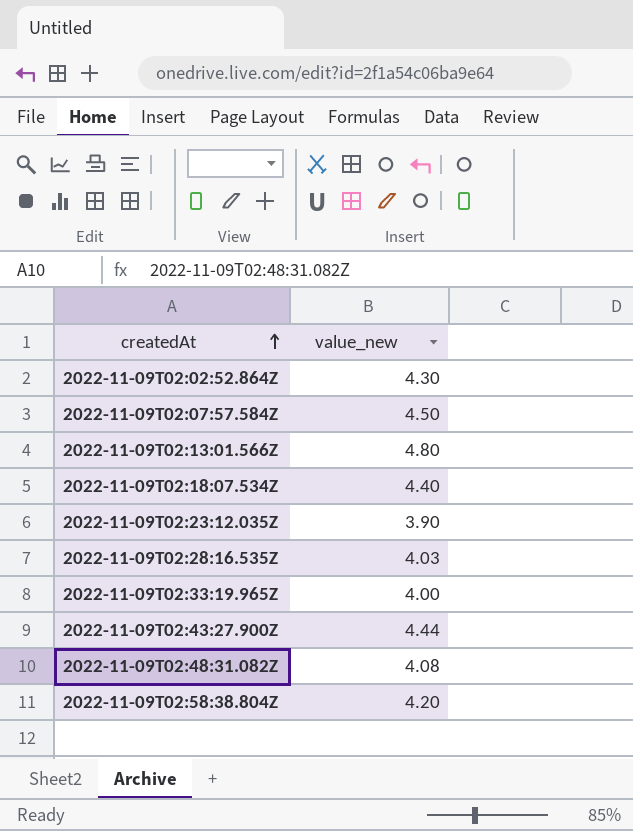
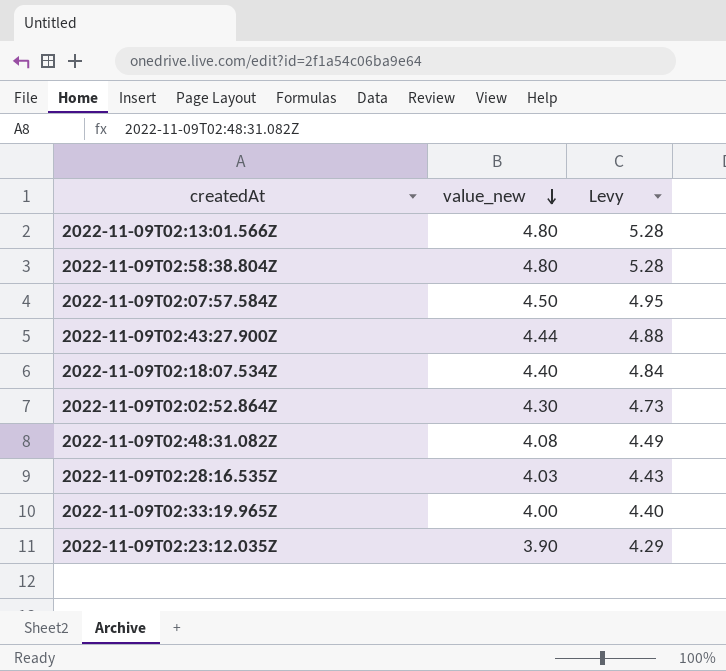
row order: createdAt ascending -> value_new descending
column Levy | formula: none -> [value_new] * 1.1
2022-11-09T02:58:38.804Z | value_new: 4.20 -> 4.80

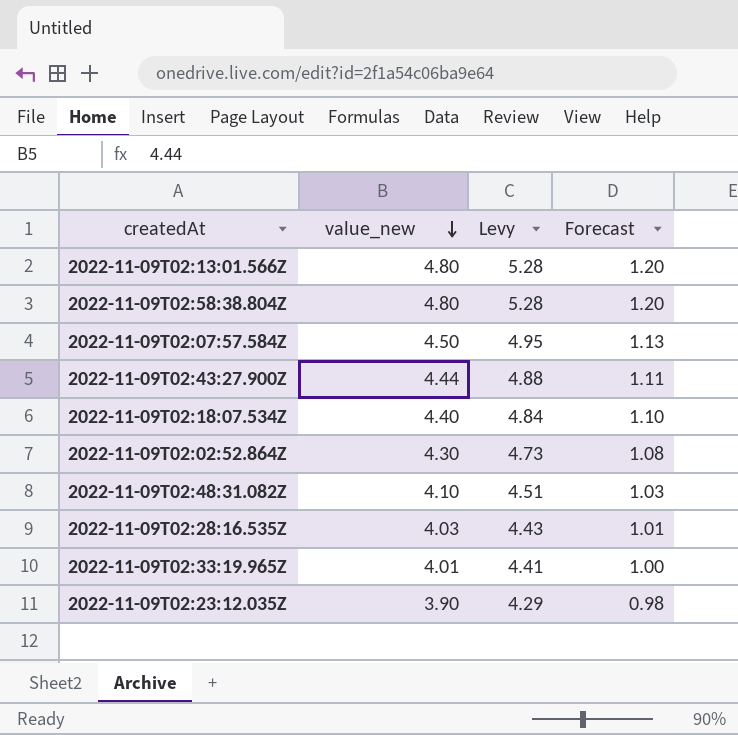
column Forecast | formula: none -> [value_new] * 0.25
2022-11-09T02:48:31.082Z | value_new: 4.08 -> 4.10
2022-11-09T02:48:31.082Z | Levy: 4.49 -> 4.51
2022-11-09T02:33:19.965Z | value_new: 4.00 -> 4.01
2022-11-09T02:33:19.965Z | Levy: 4.40 -> 4.41

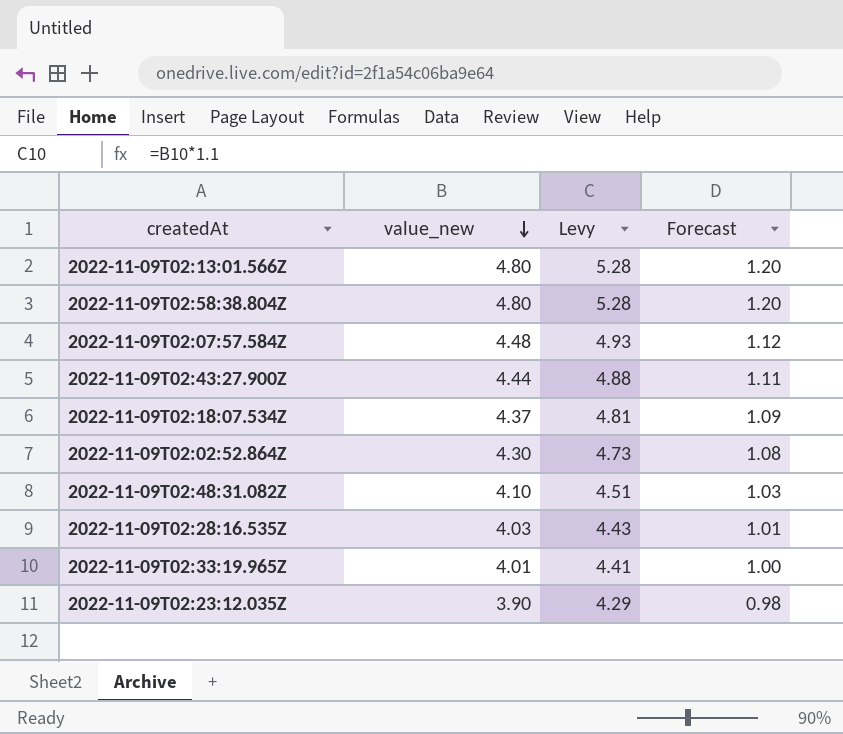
2022-11-09T02:07:57.584Z | value_new: 4.50 -> 4.48
2022-11-09T02:07:57.584Z | Levy: 4.95 -> 4.93
2022-11-09T02:07:57.584Z | Forecast: 1.13 -> 1.12
2022-11-09T02:18:07.534Z | value_new: 4.40 -> 4.37
2022-11-09T02:18:07.534Z | Levy: 4.84 -> 4.81
2022-11-09T02:18:07.534Z | Forecast: 1.10 -> 1.09

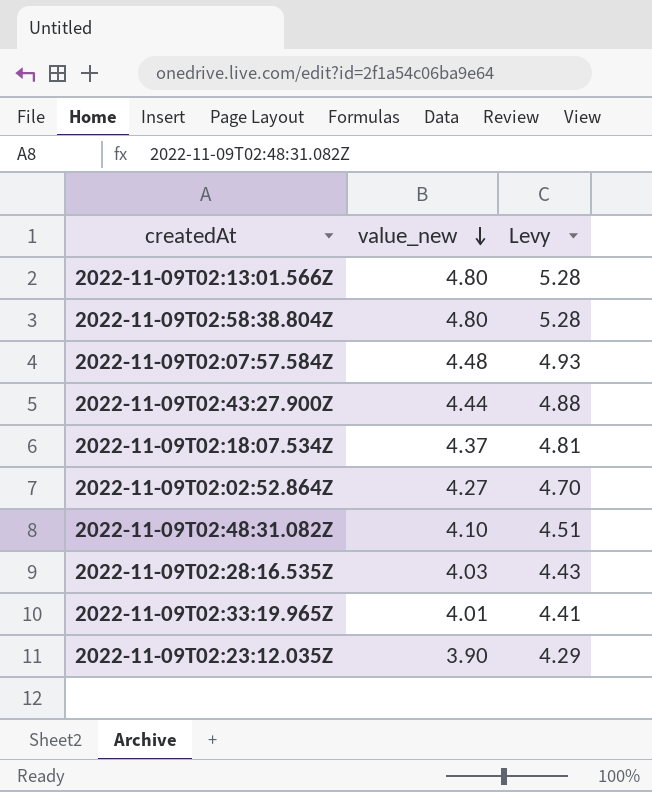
column Forecast | formula: [value_new] * 0.25 -> none
2022-11-09T02:02:52.864Z | value_new: 4.30 -> 4.27
2022-11-09T02:02:52.864Z | Levy: 4.73 -> 4.70

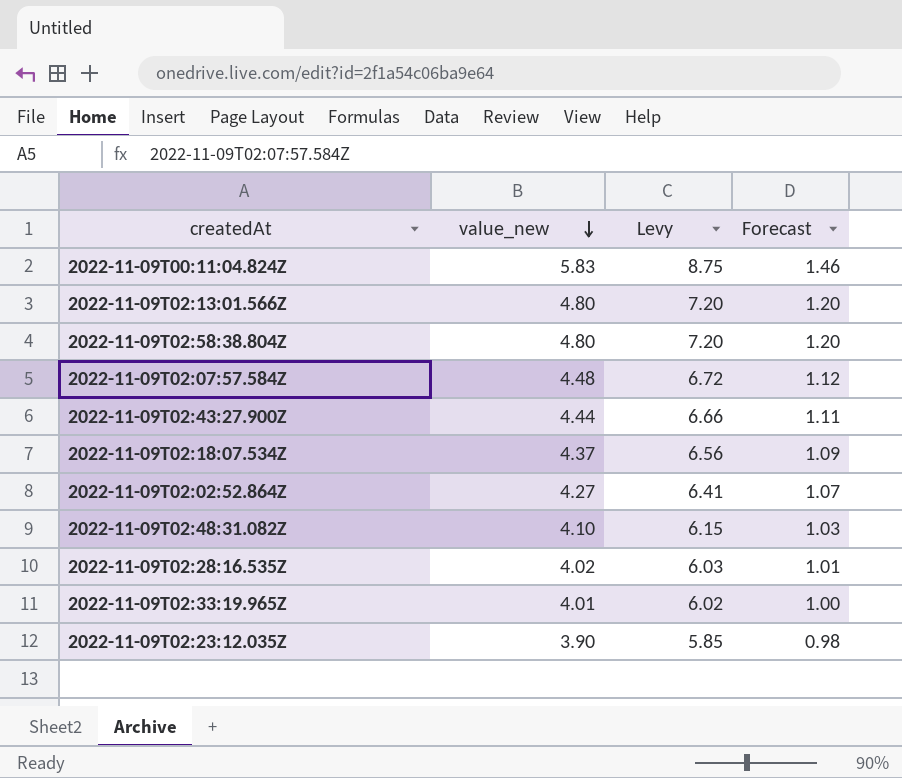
column Levy | formula: [value_new] * 1.1 -> [value_new] * 1.5
column Forecast | formula: none -> [value_new] * 0.25
row 2022-11-09T00:11:04.824Z: none -> 5.83 | 8.75 | 1.46
2022-11-09T02:28:16.535Z | value_new: 4.03 -> 4.02

